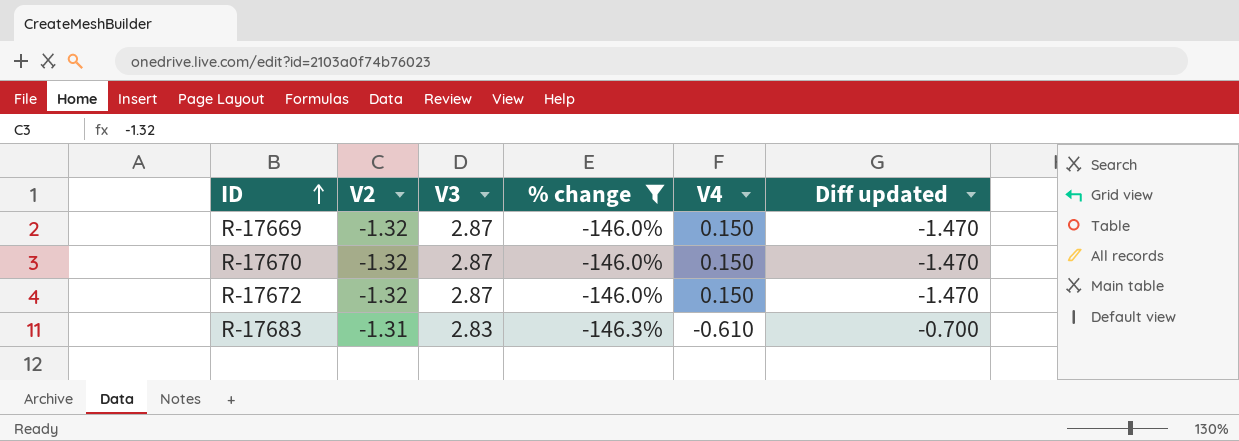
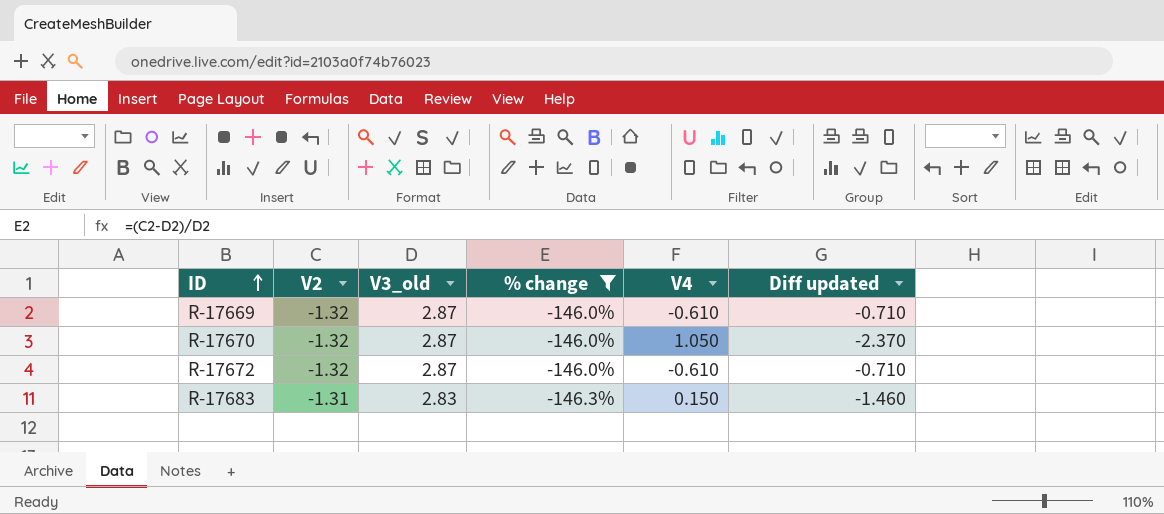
column name: V3 -> V3_old
R-17669 | V4: 0.150 -> -0.610
R-17669 | Diff updated: -1.470 -> -0.710
R-17670 | V4: 0.150 -> 1.050
R-17670 | Diff updated: -1.470 -> -2.370
R-17672 | V4: 0.150 -> -0.610
R-17672 | Diff updated: -1.470 -> -0.710
R-17683 | V4: -0.610 -> 0.150
R-17683 | Diff updated: -0.700 -> -1.460

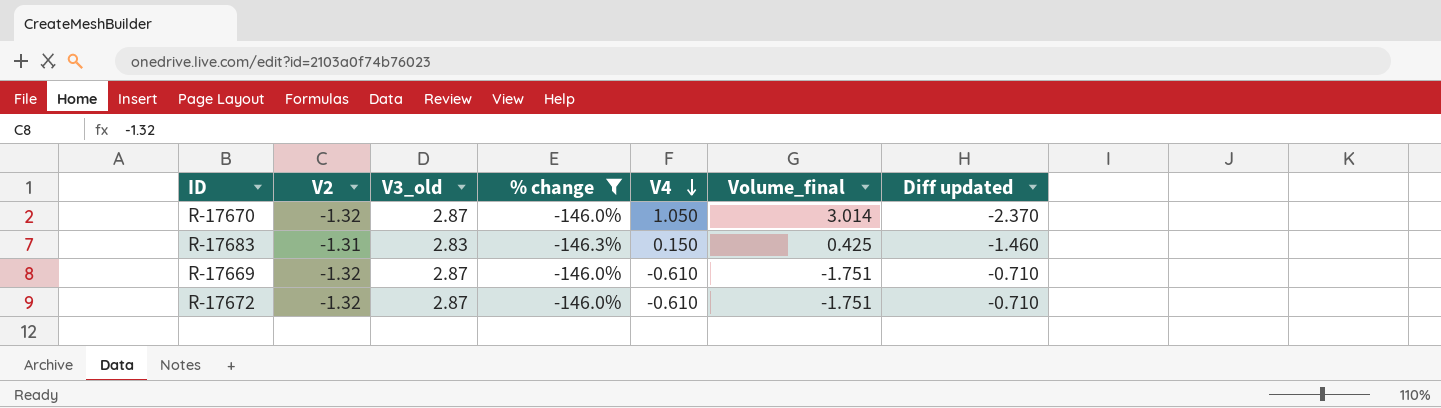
row order: ID ascending -> V4 descending
column Volume_final | formula: none -> [V3_old] * [V4]

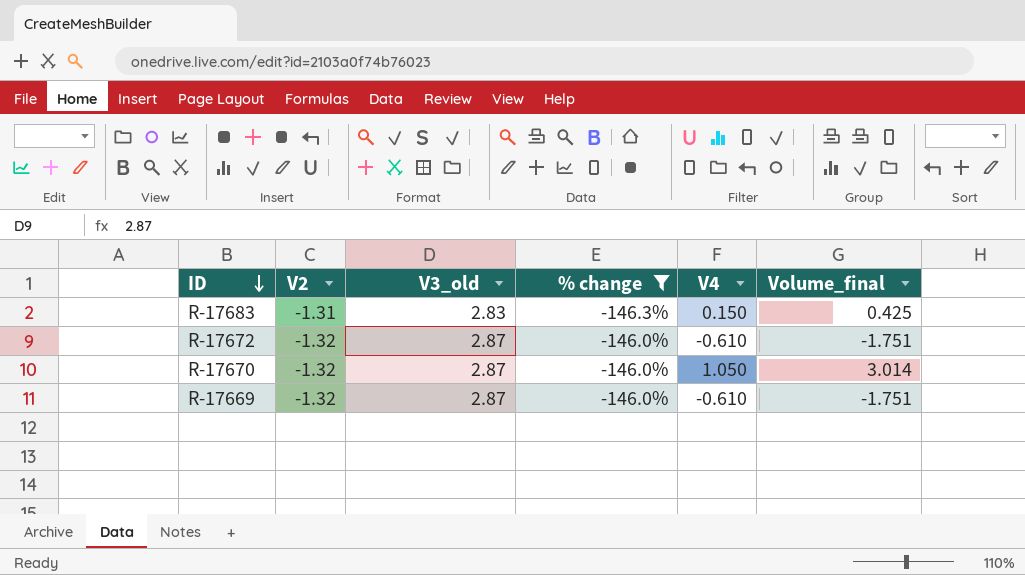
row order: V4 descending -> ID descending
column Diff updated | formula: [V2] - [V4] -> none

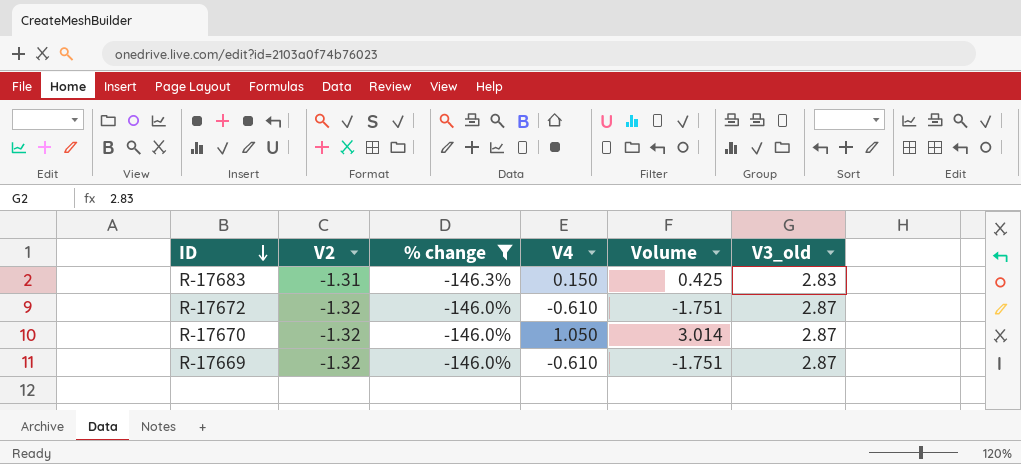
column name: Volume_final -> Volume
column V3_old | position: 3 -> 6

